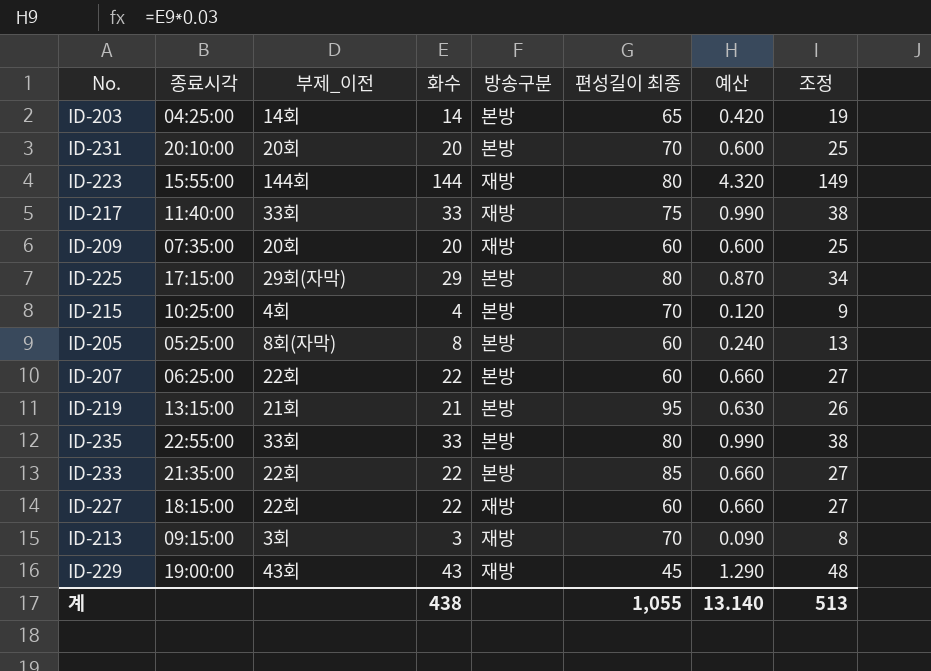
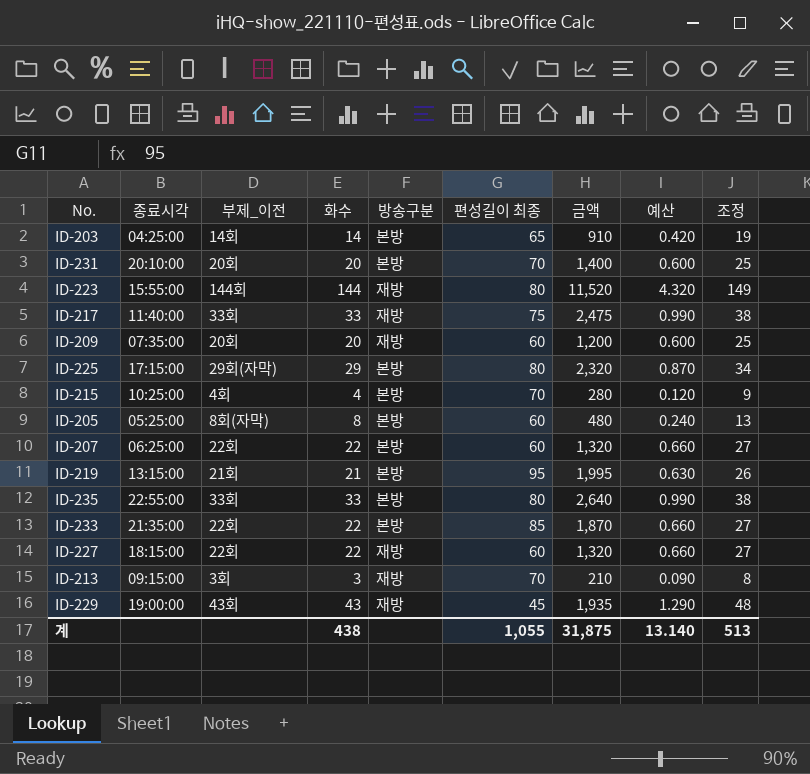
column 금액 | formula: none -> [화수] * [편성길이 최종]

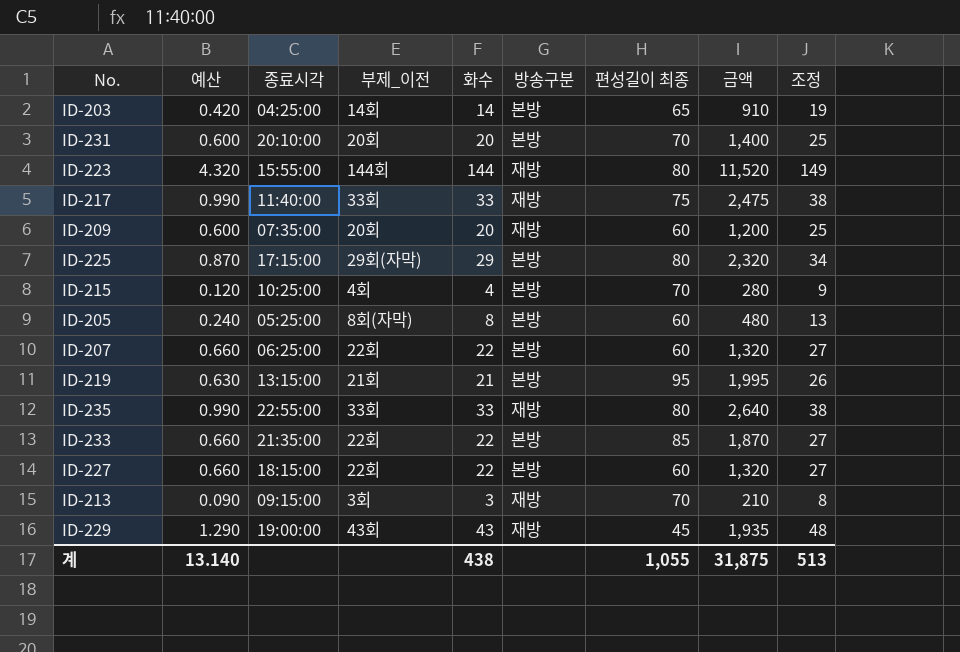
column 예산 | position: 8 -> 2
ID-235 | 방송구분: 본방 -> 재방
ID-227 | 방송구분: 재방 -> 본방

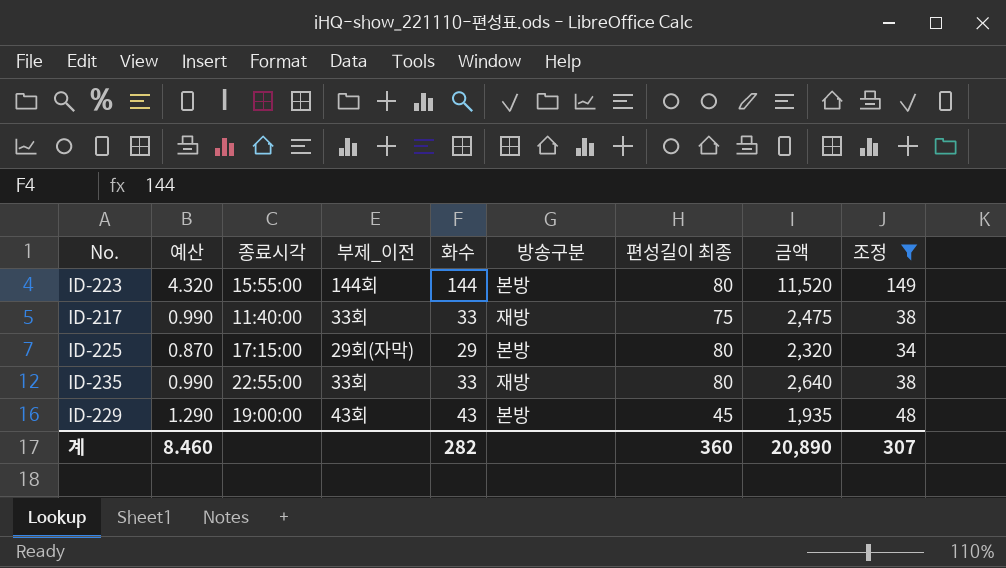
filter: none -> 조정 >= 34
ID-223 | 방송구분: 재방 -> 본방
ID-229 | 방송구분: 재방 -> 본방
계 | 예산: 13.140 -> 8.460
계 | 화수: 438 -> 282
계 | 편성길이 최종: 1,055 -> 360
계 | 금액: 31,875 -> 20,890
계 | 조정: 513 -> 307

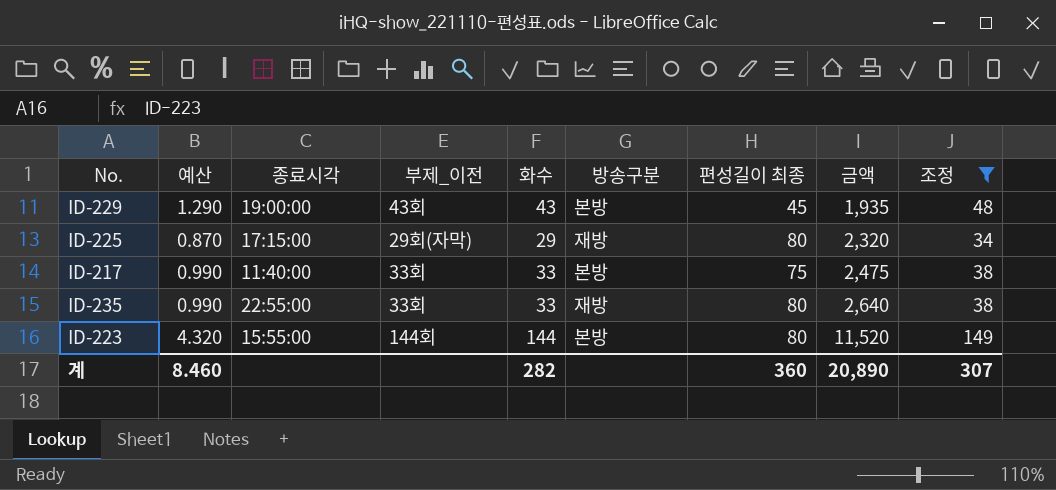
row order: none -> 금액 ascending
ID-225 | 방송구분: 본방 -> 재방
ID-217 | 방송구분: 재방 -> 본방

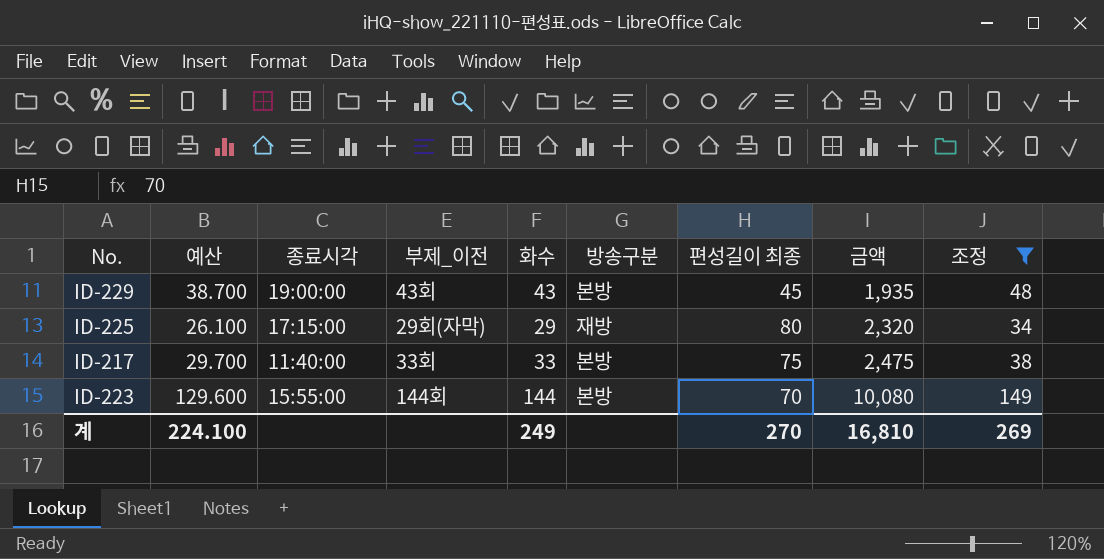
column 예산 | formula: [화수] * 0.03 -> [화수] * 0.9
row ID-235: 0.990 | 22:55:00 | 33회 | 33 | 재방 | 80 | 2,640 | 38 -> none
ID-223 | 편성길이 최종: 80 -> 70
ID-223 | 금액: 11,520 -> 10,080
계 | 예산: 8.460 -> 224.100
계 | 화수: 282 -> 249
계 | 편성길이 최종: 360 -> 270
계 | 금액: 20,890 -> 16,810
계 | 조정: 307 -> 269

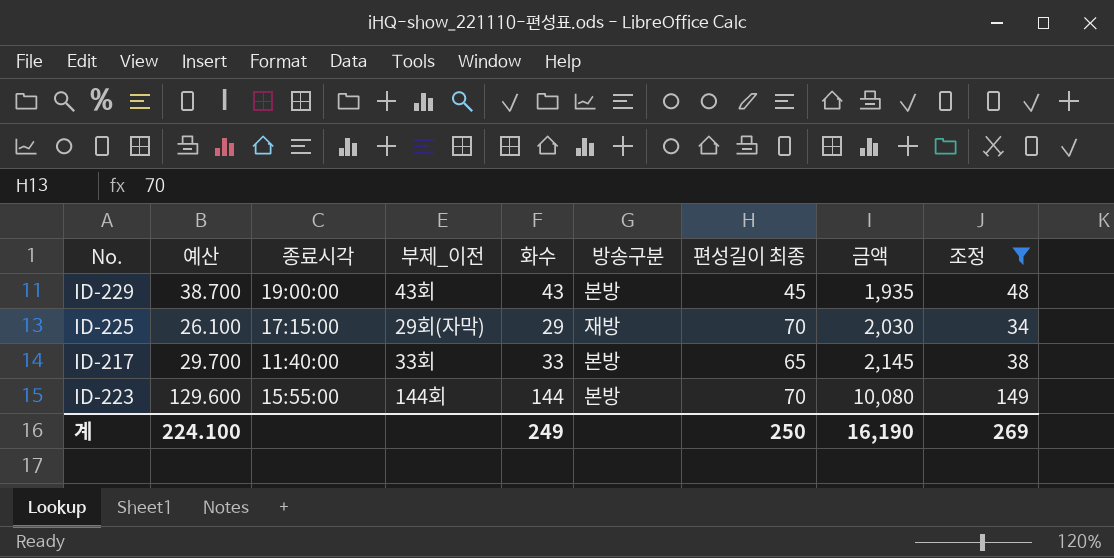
ID-225 | 편성길이 최종: 80 -> 70
ID-225 | 금액: 2,320 -> 2,030
ID-217 | 편성길이 최종: 75 -> 65
ID-217 | 금액: 2,475 -> 2,145
계 | 편성길이 최종: 270 -> 250
계 | 금액: 16,810 -> 16,190

